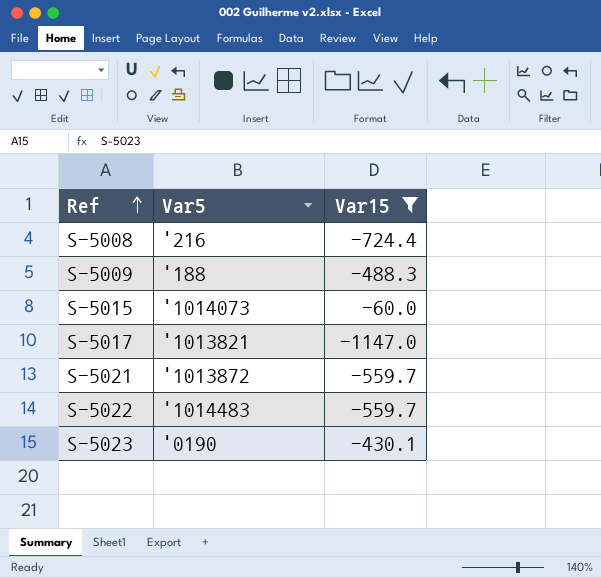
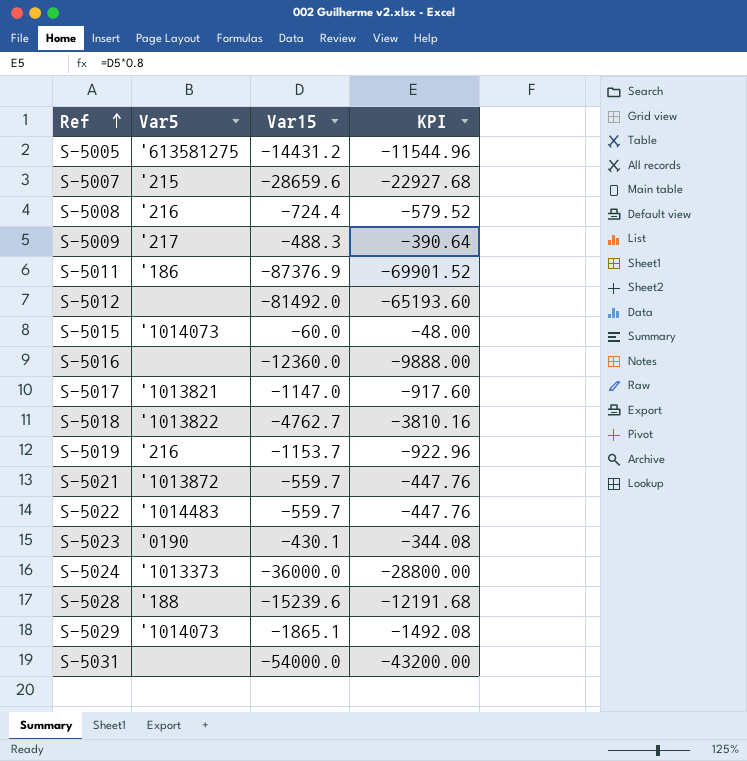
filter: Var15 >= -1147.0 -> none
column KPI | formula: none -> [Var15] * 0.8
S-5009 | Var5: '188 -> '217

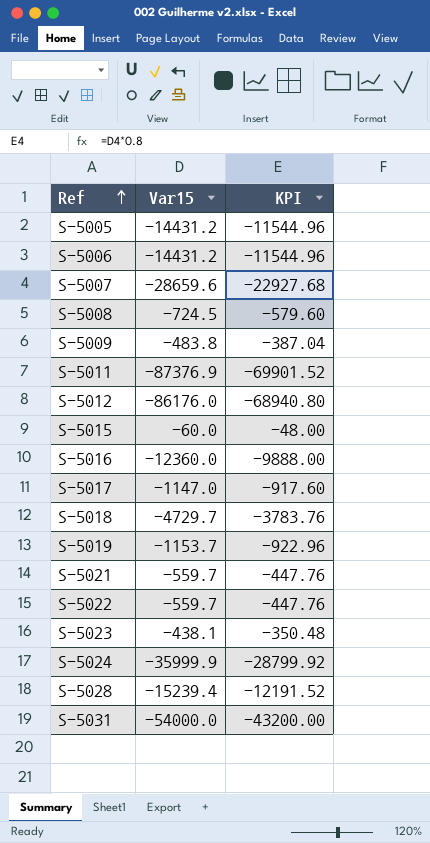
column Var5 | position: 2 -> none
row S-5029: '1014073 | -1865.1 | -1492.08 -> none
row S-5006: none -> -14431.2 | -11544.96
S-5008 | Var15: -724.4 -> -724.5
S-5008 | KPI: -579.52 -> -579.60
S-5009 | Var15: -488.3 -> -483.8
S-5009 | KPI: -390.64 -> -387.04
S-5012 | Var15: -81492.0 -> -86176.0
S-5012 | KPI: -65193.60 -> -68940.80
S-5018 | Var15: -4762.7 -> -4729.7
S-5018 | KPI: -3810.16 -> -3783.76
S-5023 | Var15: -430.1 -> -438.1
S-5023 | KPI: -344.08 -> -350.48
S-5024 | Var15: -36000.0 -> -35999.9
S-5024 | KPI: -28800.00 -> -28799.92
S-5028 | Var15: -15239.6 -> -15239.4
S-5028 | KPI: -12191.68 -> -12191.52

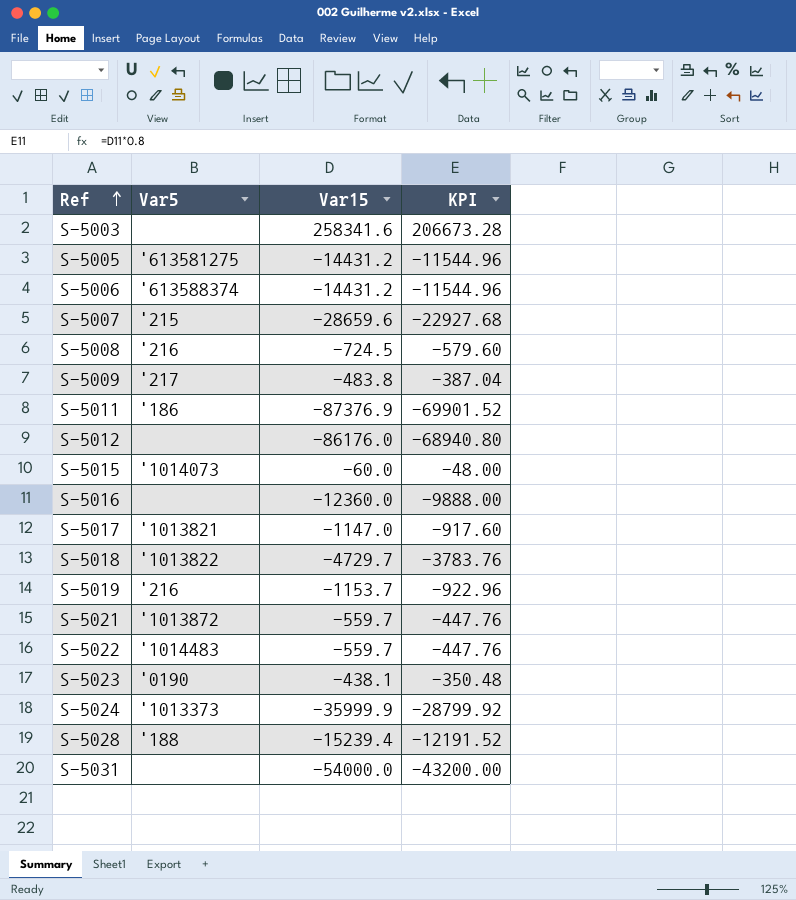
column Var5 | position: none -> 2
row S-5003: none -> none | 258341.6 | 206673.28

